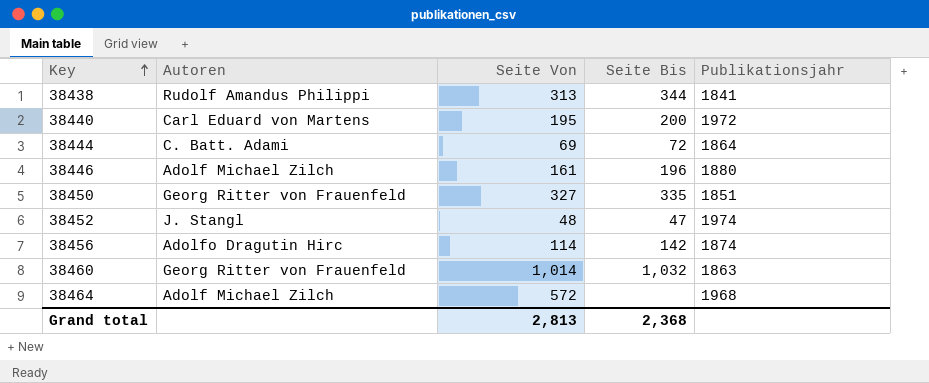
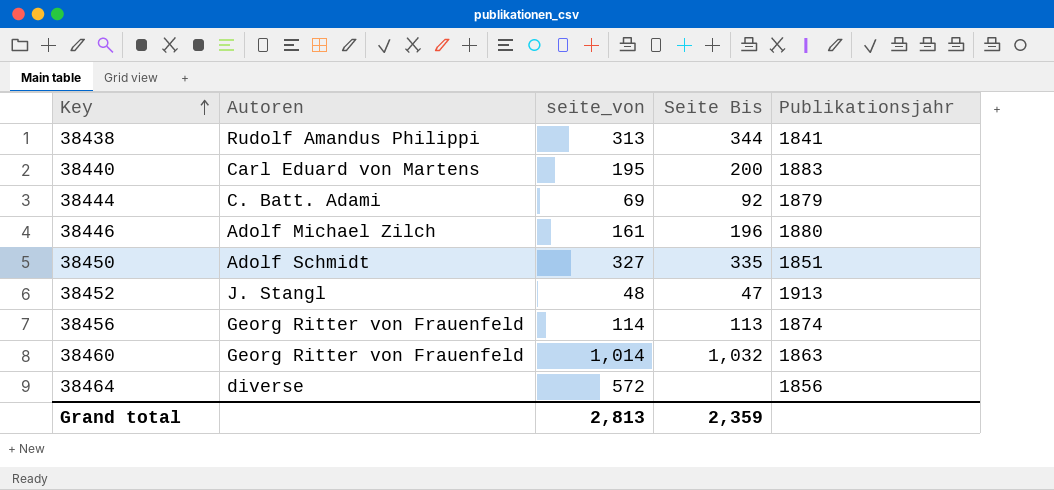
column name: Seite Von -> seite_von
38440 | Publikationsjahr: 1972 -> 1883
38444 | Seite Bis: 72 -> 92
38444 | Publikationsjahr: 1864 -> 1879
38450 | Autoren: Georg Ritter von Frauenfeld -> Adolf Schmidt
38452 | Publikationsjahr: 1974 -> 1913
38456 | Autoren: Adolfo Dragutin Hirc -> Georg Ritter von Frauenfeld
38456 | Seite Bis: 142 -> 113
38464 | Autoren: Adolf Michael Zilch -> diverse
38464 | Publikationsjahr: 1968 -> 1856
Grand total | Seite Bis: 2,368 -> 2,359

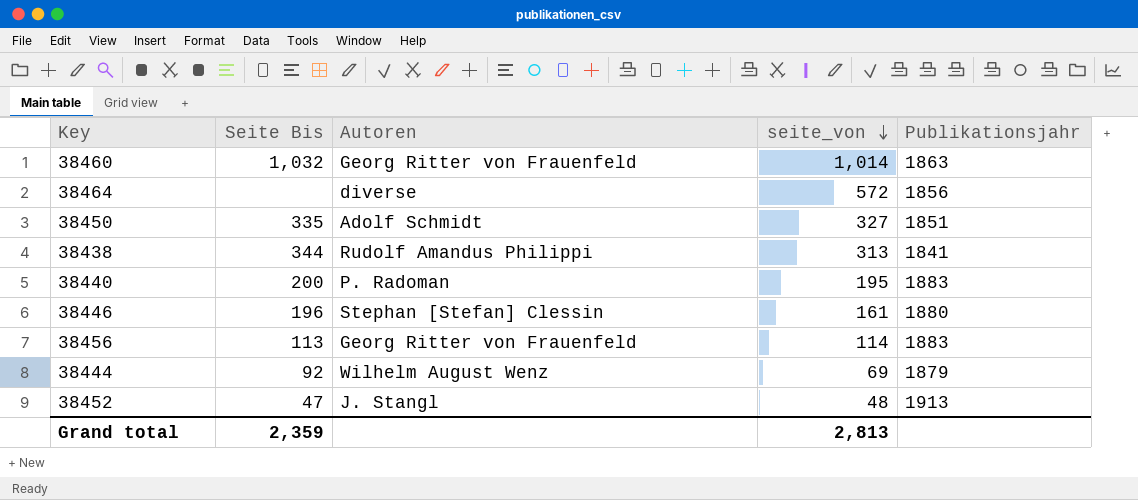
row order: Key ascending -> seite_von descending
column Seite Bis | position: 4 -> 2
38440 | Autoren: Carl Eduard von Martens -> P. Radoman
38446 | Autoren: Adolf Michael Zilch -> Stephan [Stefan] Clessin
38456 | Publikationsjahr: 1874 -> 1883
38444 | Autoren: C. Batt. Adami -> Wilhelm August Wenz

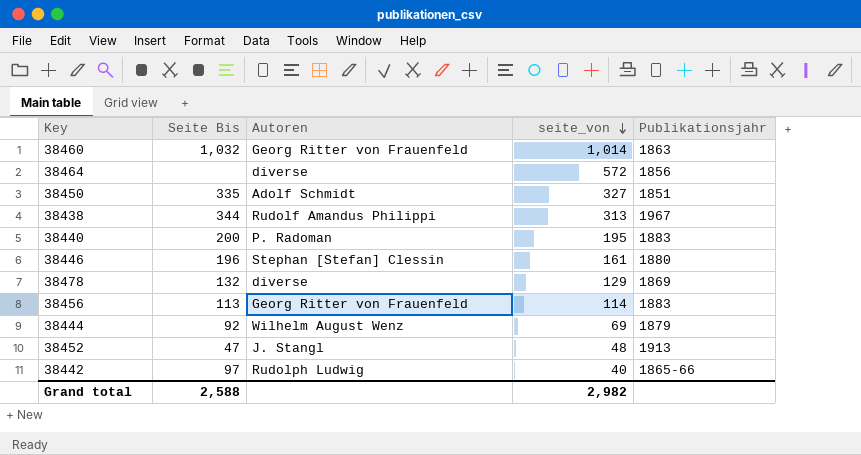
38438 | Publikationsjahr: 1841 -> 1967
row 38478: none -> 132 | diverse | 129 | 1869
row 38442: none -> 97 | Rudolph Ludwig | 40 | 1865-66
Grand total | Seite Bis: 2,359 -> 2,588
Grand total | seite_von: 2,813 -> 2,982

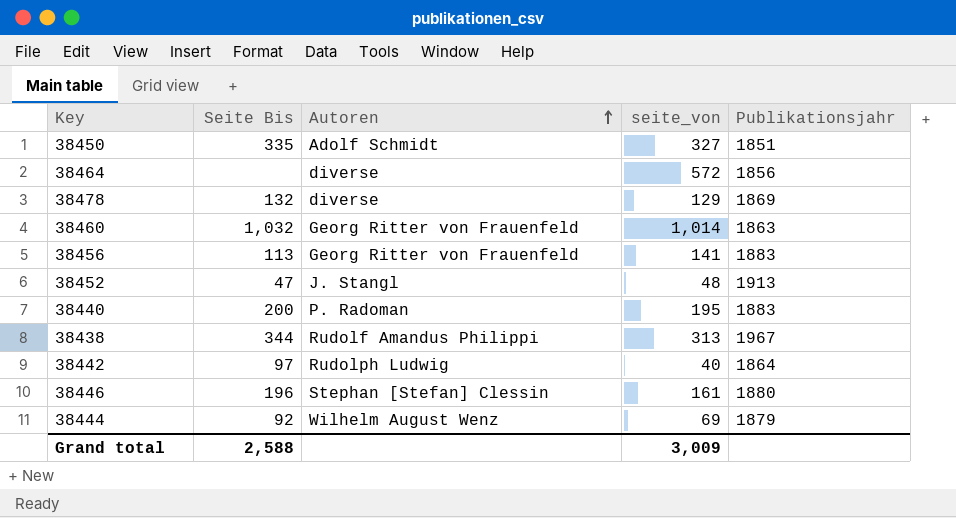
row order: seite_von descending -> Autoren ascending
38456 | seite_von: 114 -> 141
38442 | Publikationsjahr: 1865-66 -> 1864
Grand total | seite_von: 2,982 -> 3,009

